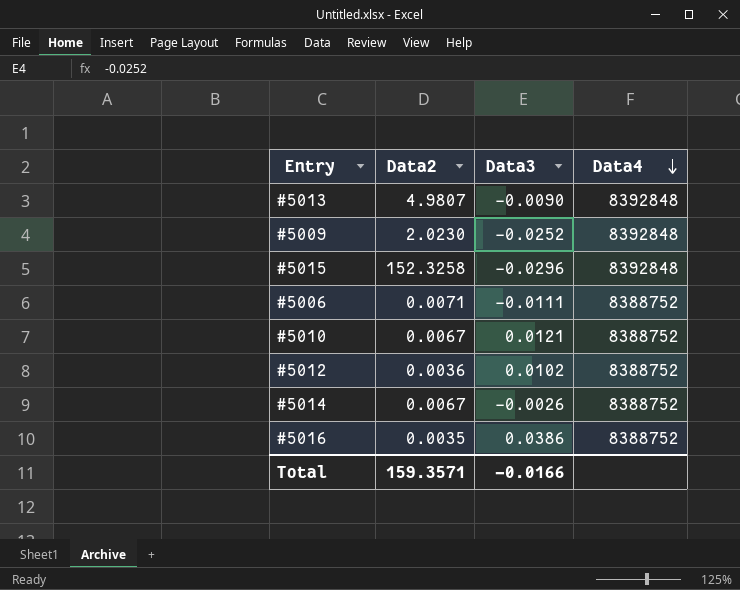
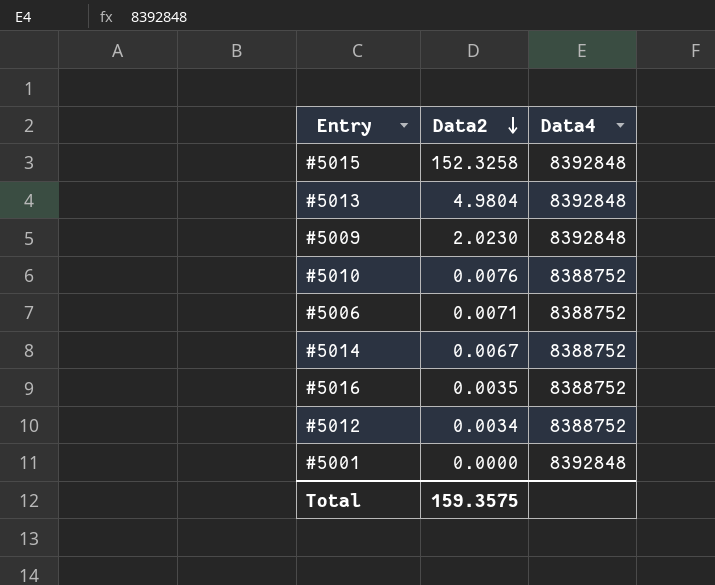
row order: Data4 descending -> Data2 descending
column Data3 | position: 3 -> none
#5013 | Data2: 4.9807 -> 4.9804
#5010 | Data2: 0.0067 -> 0.0076
#5012 | Data2: 0.0036 -> 0.0034
row #5001: none -> 0.0000 | 8392848
Total | Data2: 159.3571 -> 159.3575

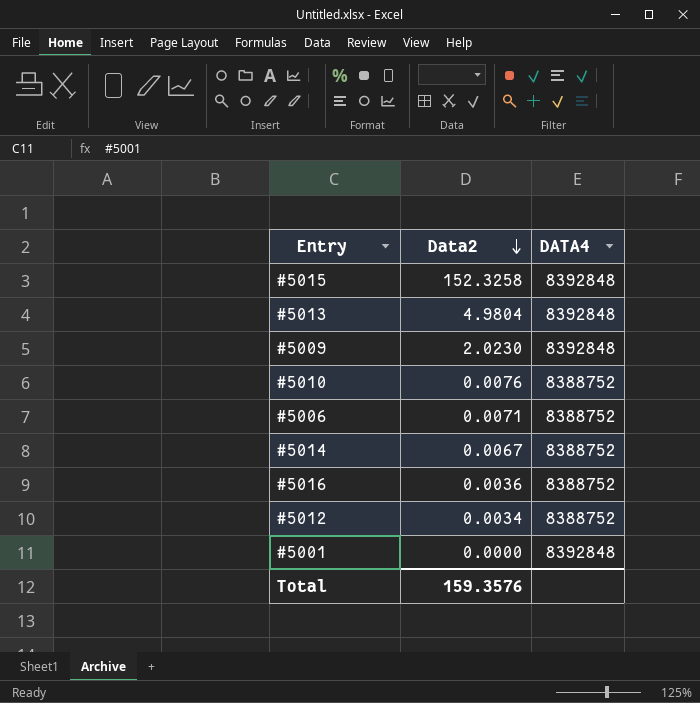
column name: Data4 -> DATA4
#5016 | Data2: 0.0035 -> 0.0036
Total | Data2: 159.3575 -> 159.3576

